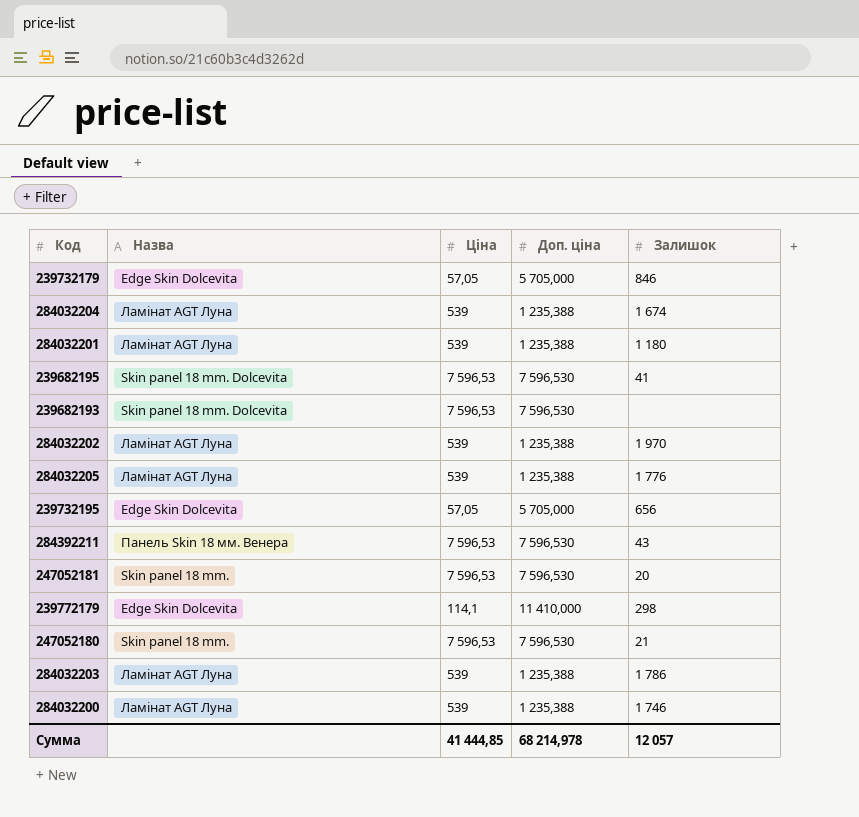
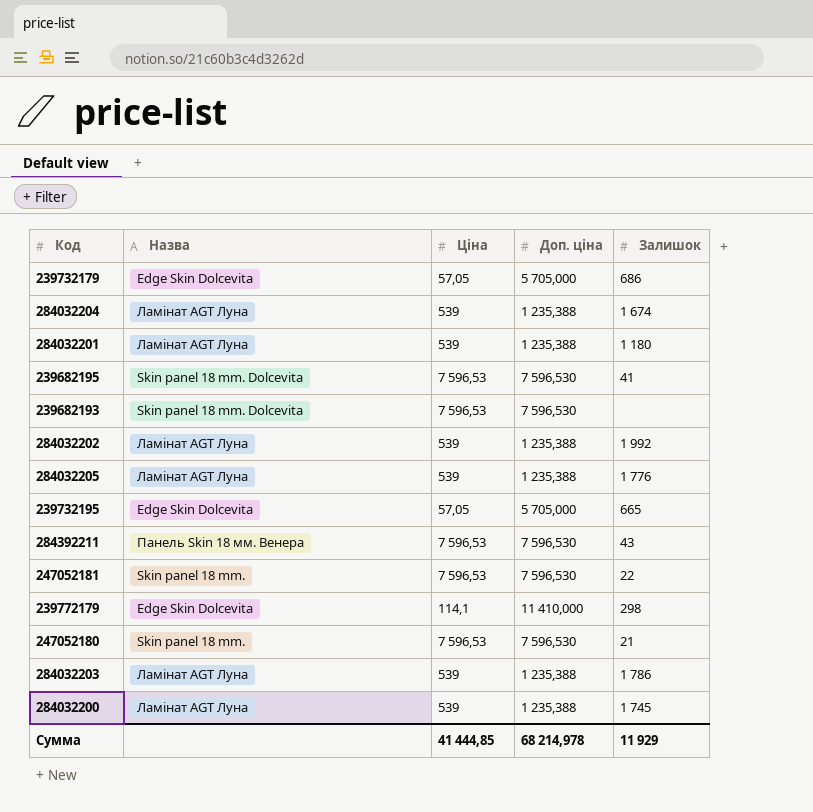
239732179 | Залишок: 846 -> 686
284032202 | Залишок: 1 970 -> 1 992
239732195 | Залишок: 656 -> 665
247052181 | Залишок: 20 -> 22
284032200 | Залишок: 1 746 -> 1 745
Сумма | Залишок: 12 057 -> 11 929

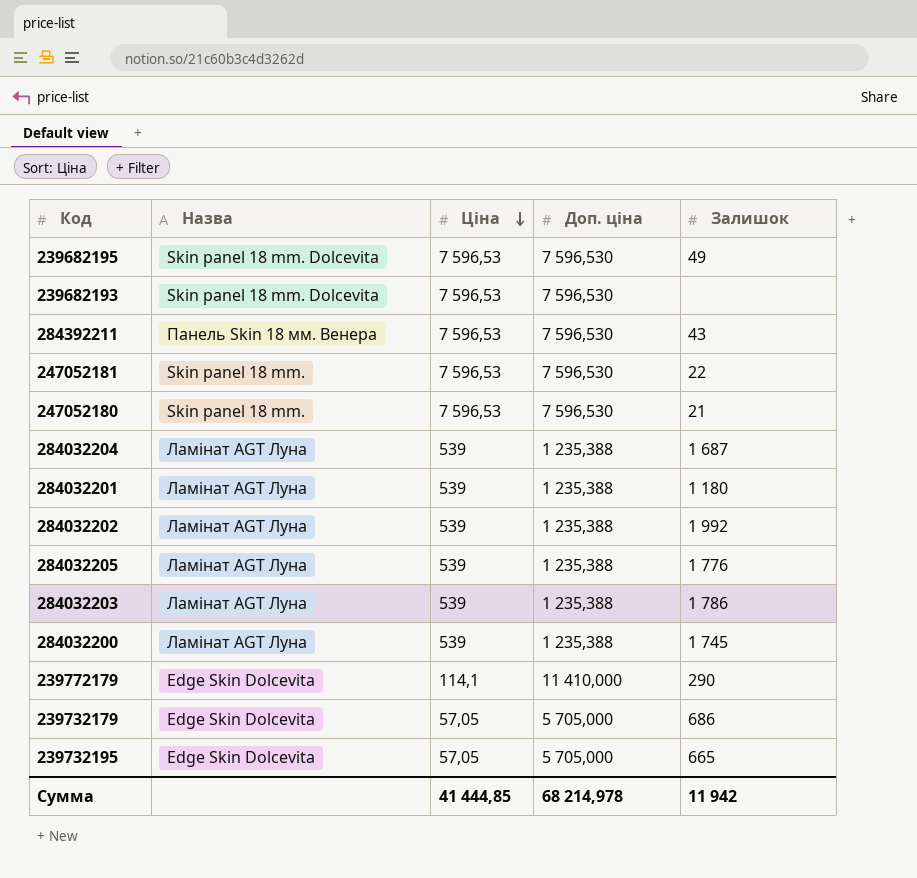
row order: none -> Ціна descending
239682195 | Залишок: 41 -> 49
284032204 | Залишок: 1 674 -> 1 687
239772179 | Залишок: 298 -> 290
Сумма | Залишок: 11 929 -> 11 942

